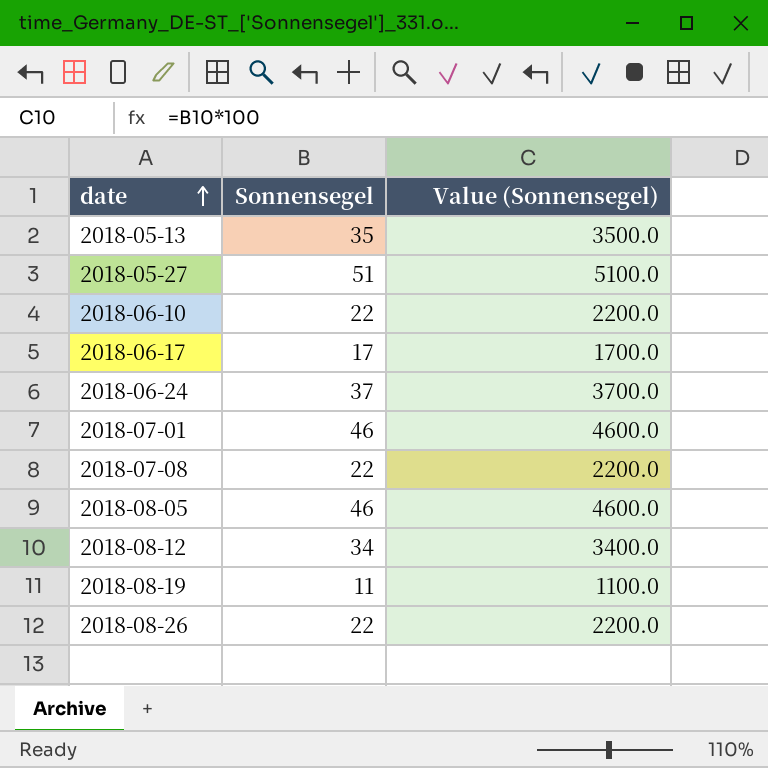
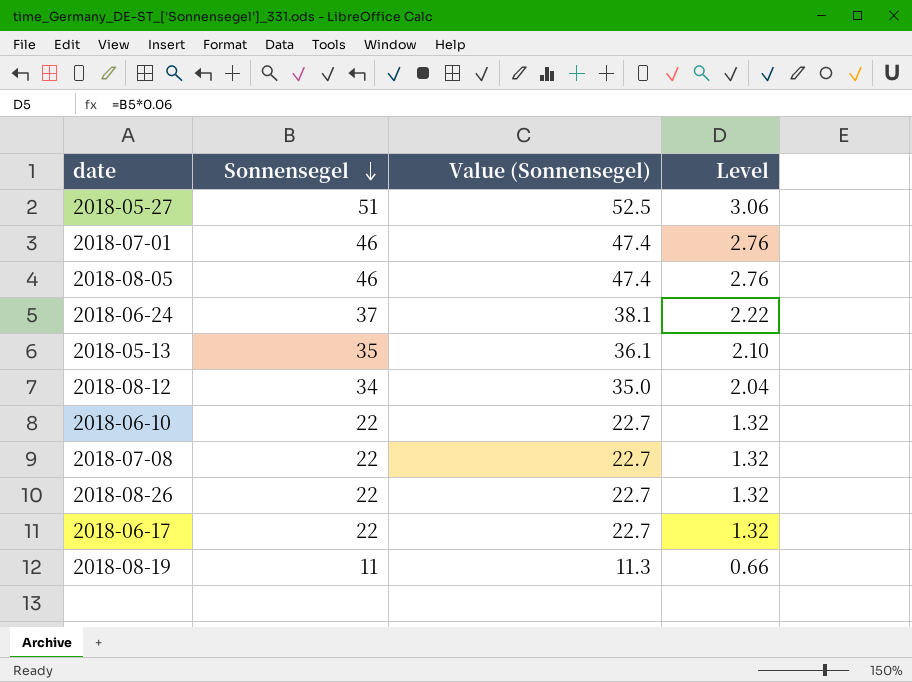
row order: date ascending -> Sonnensegel descending
column Value (Sonnensegel) | formula: [Sonnensegel] * 100 -> [Sonnensegel] * 1.03
column Level | formula: none -> [Sonnensegel] * 0.06
2018-06-17 | Sonnensegel: 17 -> 22

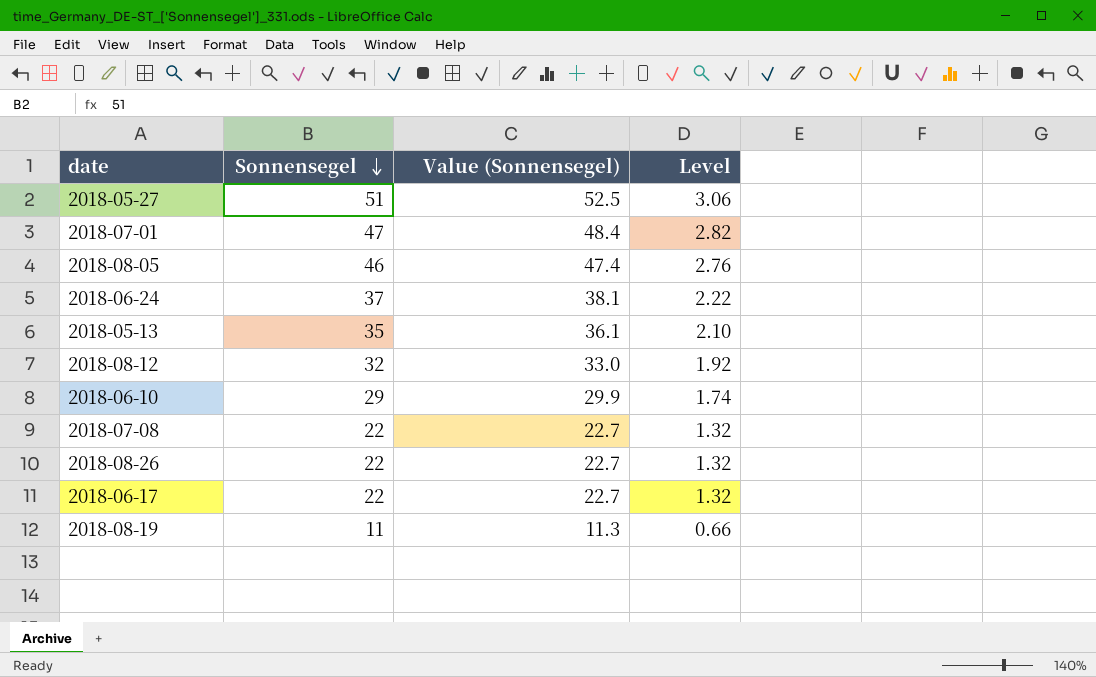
2018-07-01 | Sonnensegel: 46 -> 47
2018-07-01 | Value (Sonnensegel): 47.4 -> 48.4
2018-07-01 | Level: 2.76 -> 2.82
2018-08-12 | Sonnensegel: 34 -> 32
2018-08-12 | Value (Sonnensegel): 35.0 -> 33.0
2018-08-12 | Level: 2.04 -> 1.92
2018-06-10 | Sonnensegel: 22 -> 29
2018-06-10 | Value (Sonnensegel): 22.7 -> 29.9
2018-06-10 | Level: 1.32 -> 1.74

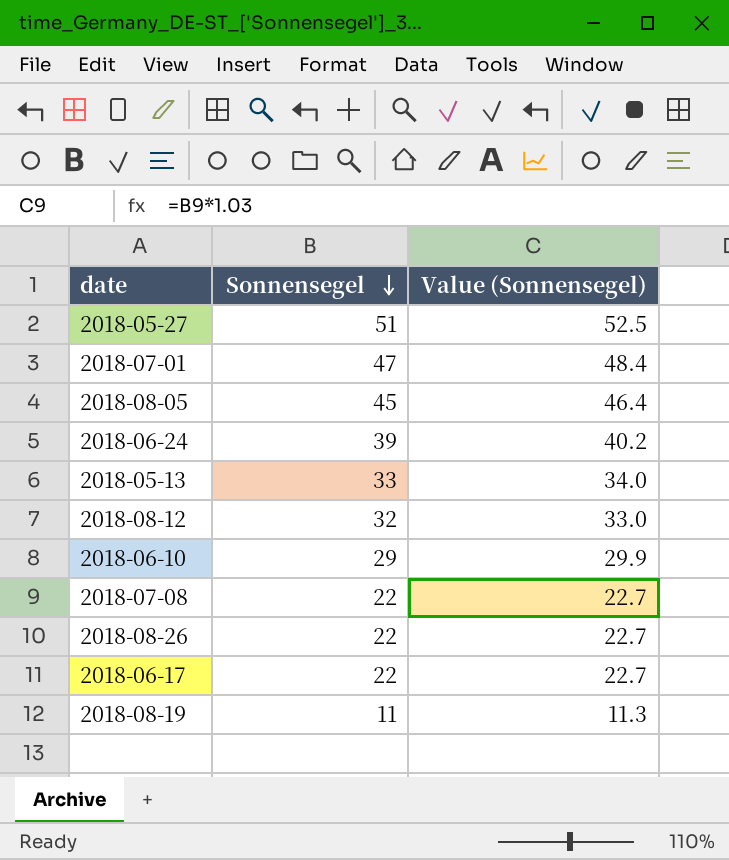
column Level | formula: [Sonnensegel] * 0.06 -> none
2018-08-05 | Sonnensegel: 46 -> 45
2018-08-05 | Value (Sonnensegel): 47.4 -> 46.4
2018-06-24 | Sonnensegel: 37 -> 39
2018-06-24 | Value (Sonnensegel): 38.1 -> 40.2
2018-05-13 | Sonnensegel: 35 -> 33
2018-05-13 | Value (Sonnensegel): 36.1 -> 34.0

